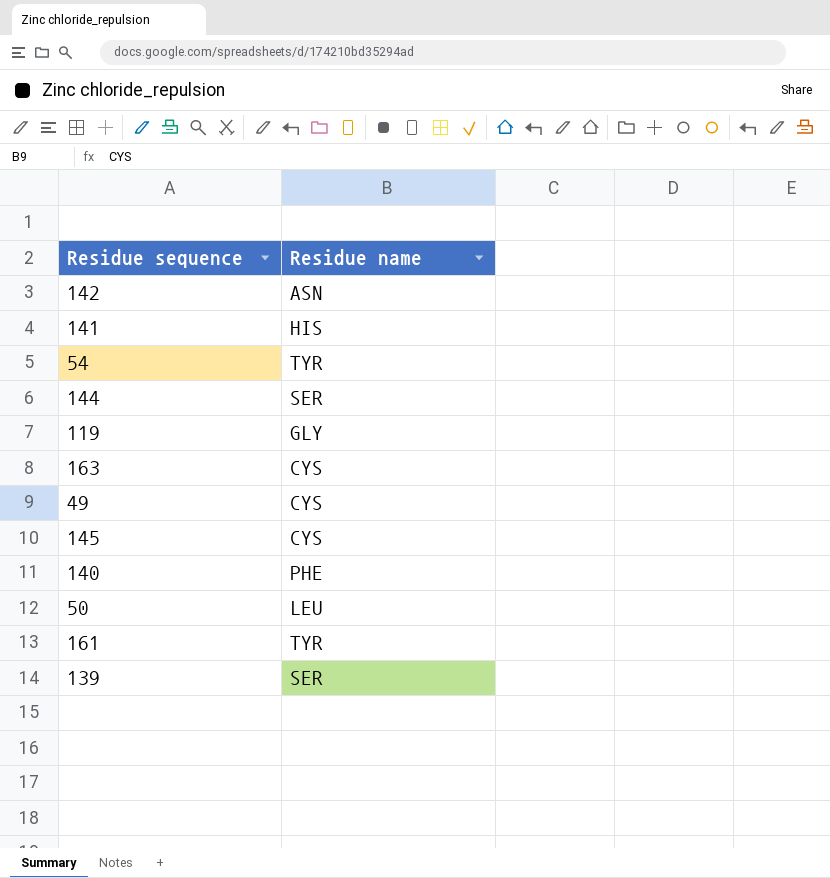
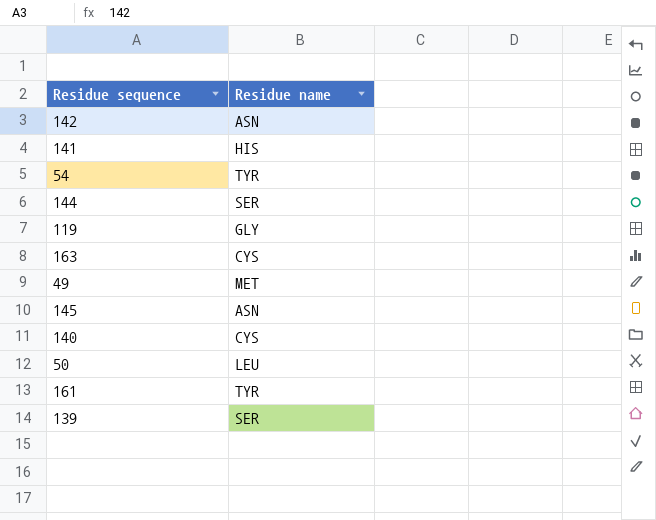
49 | Residue name: CYS -> MET
145 | Residue name: CYS -> ASN
140 | Residue name: PHE -> CYS

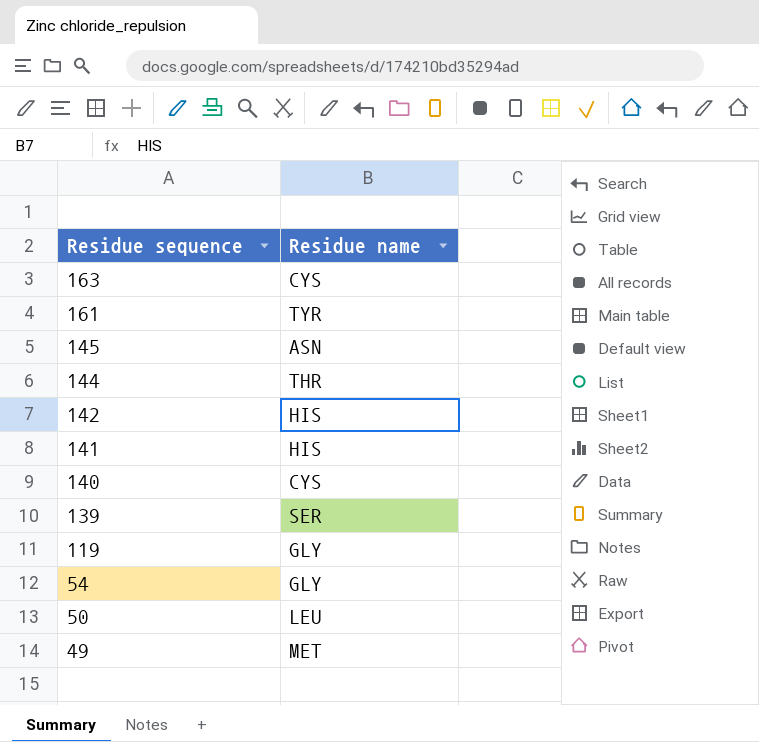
row order: none -> Residue sequence descending
144 | Residue name: SER -> THR
142 | Residue name: ASN -> HIS
54 | Residue name: TYR -> GLY

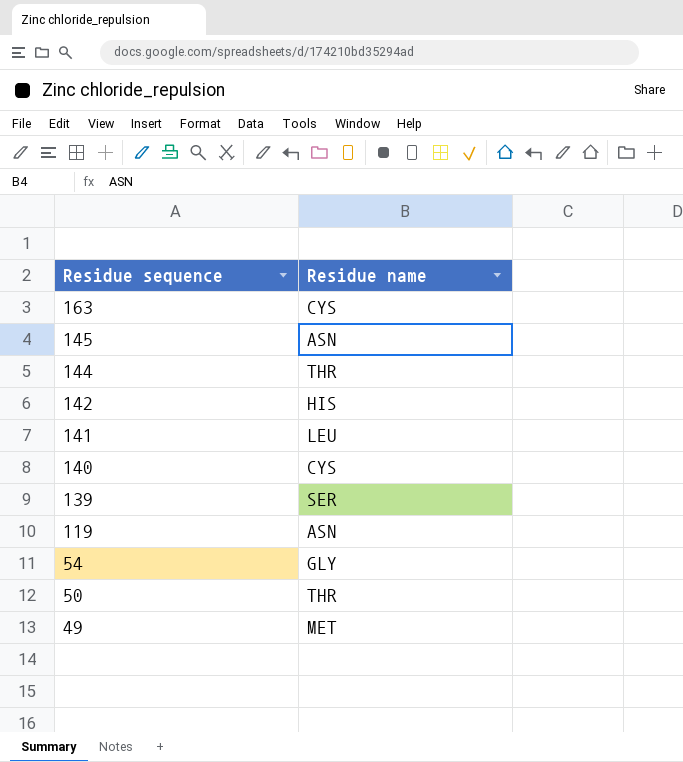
row 161: TYR -> none
141 | Residue name: HIS -> LEU
119 | Residue name: GLY -> ASN
50 | Residue name: LEU -> THR

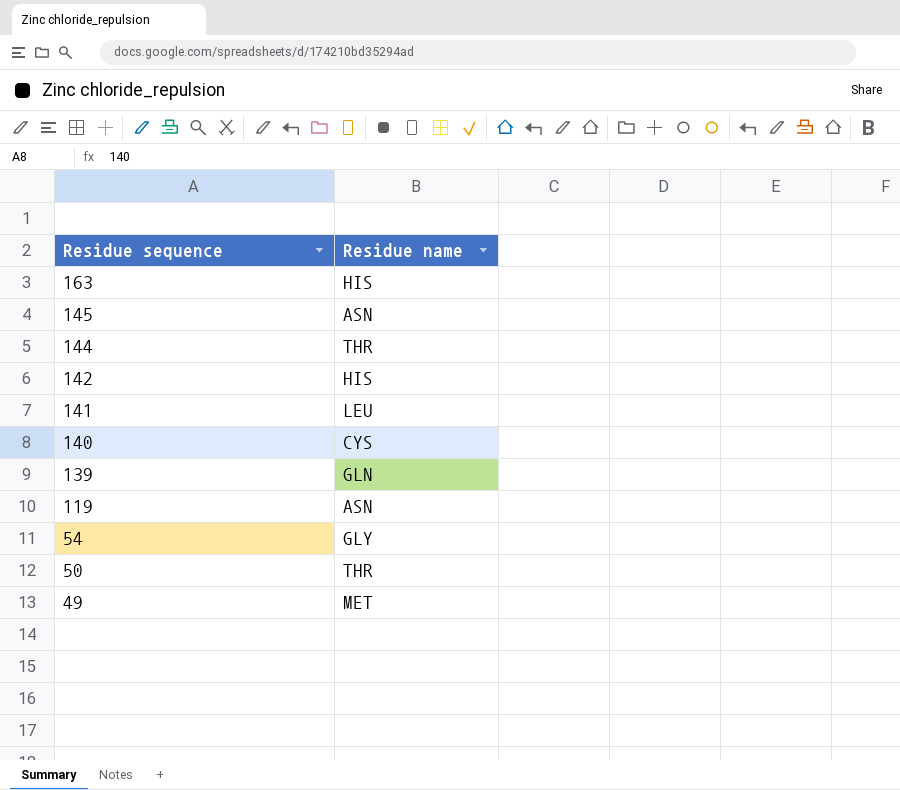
163 | Residue name: CYS -> HIS
139 | Residue name: SER -> GLN

